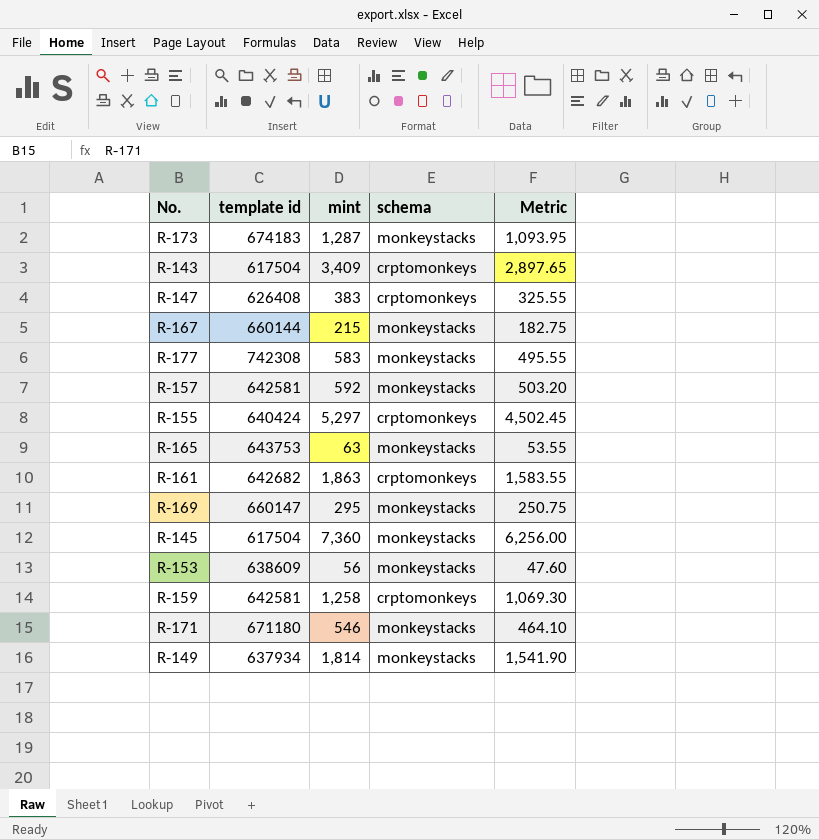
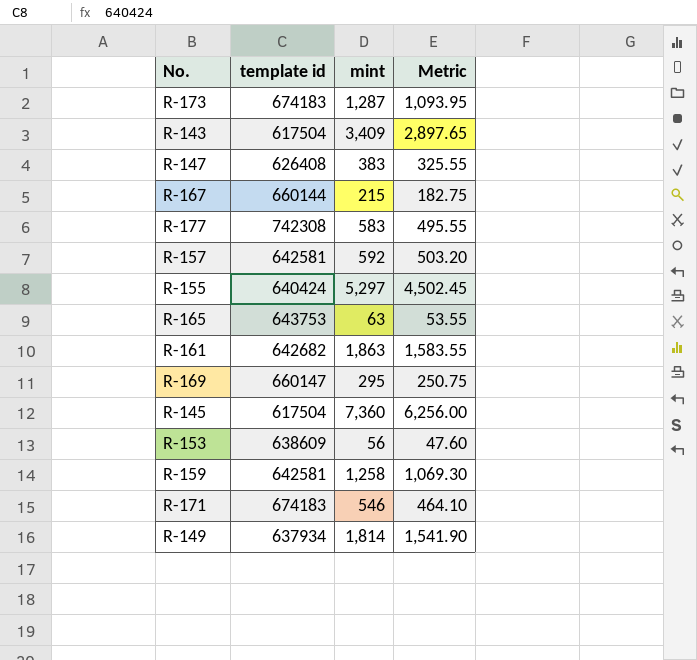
column schema | position: 4 -> none
R-171 | template id: 671180 -> 674183

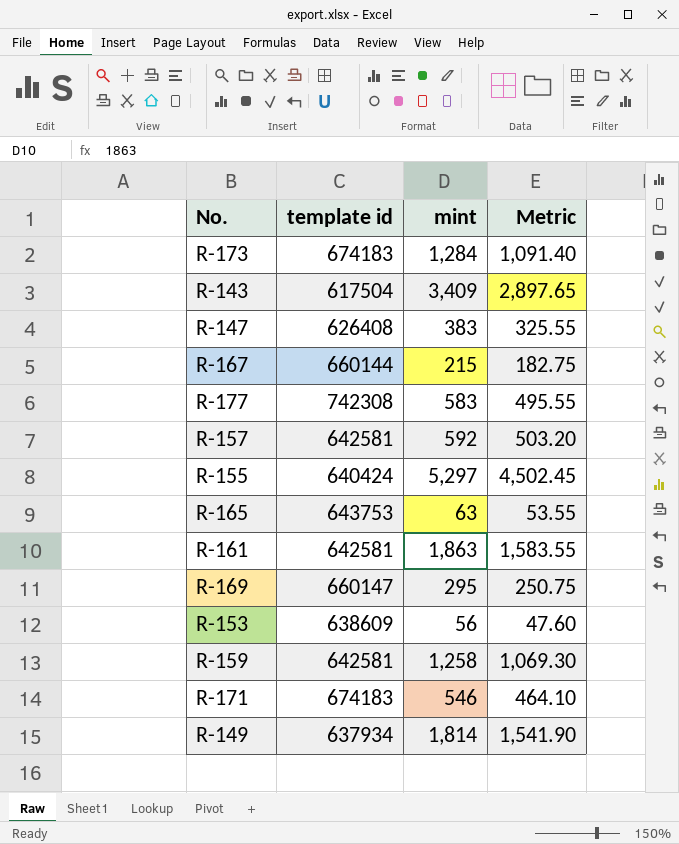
row R-145: 617504 | 7,360 | 6,256.00 -> none
R-173 | mint: 1,287 -> 1,284
R-173 | Metric: 1,093.95 -> 1,091.40
R-161 | template id: 642682 -> 642581

